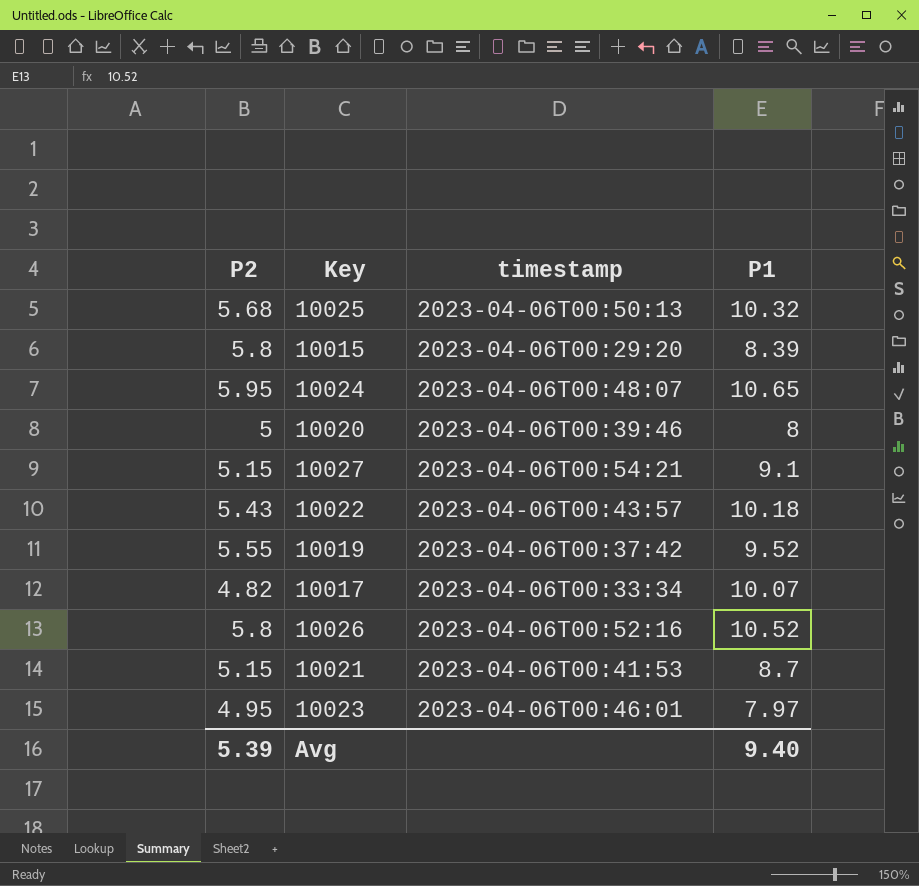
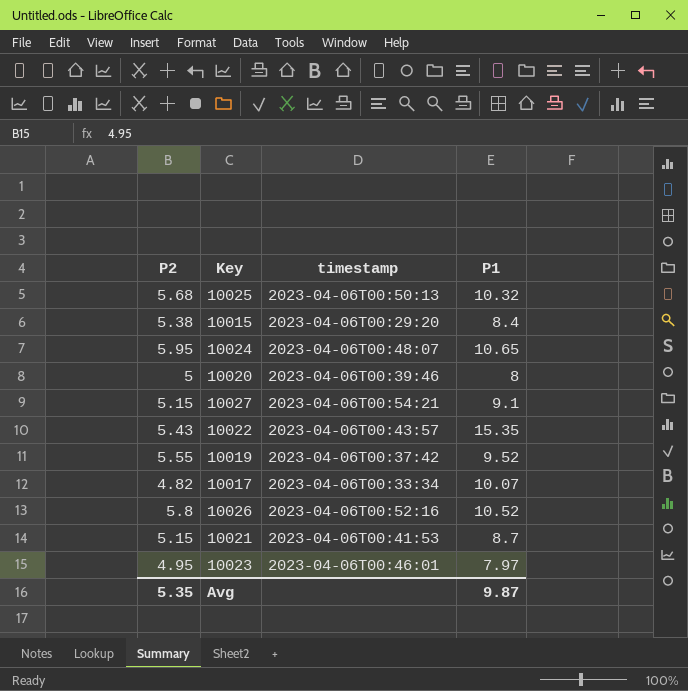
10015 | P2: 5.8 -> 5.38
10015 | P1: 8.39 -> 8.4
10022 | P1: 10.18 -> 15.35
Avg | P2: 5.39 -> 5.35
Avg | P1: 9.40 -> 9.87

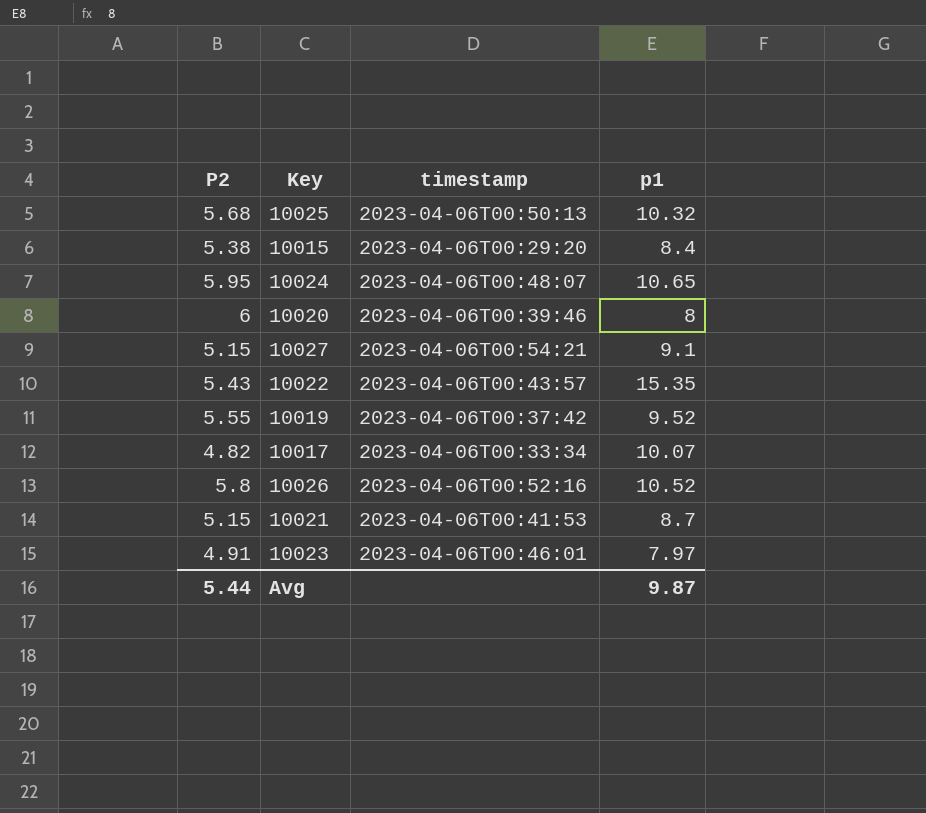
column name: P1 -> p1
10020 | P2: 5 -> 6
10023 | P2: 4.95 -> 4.91
Avg | P2: 5.35 -> 5.44

